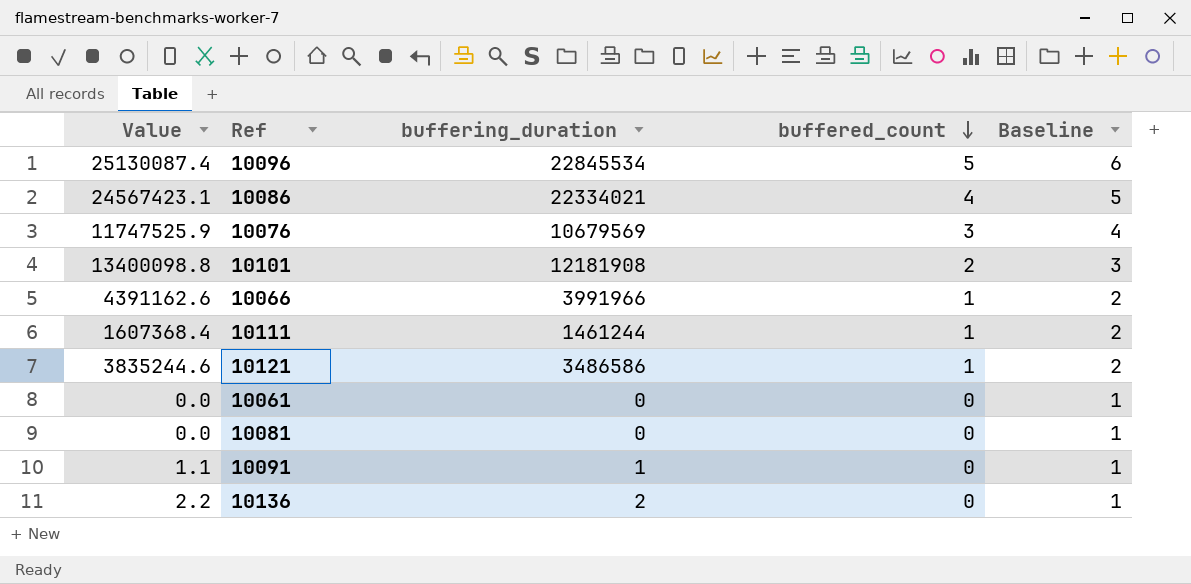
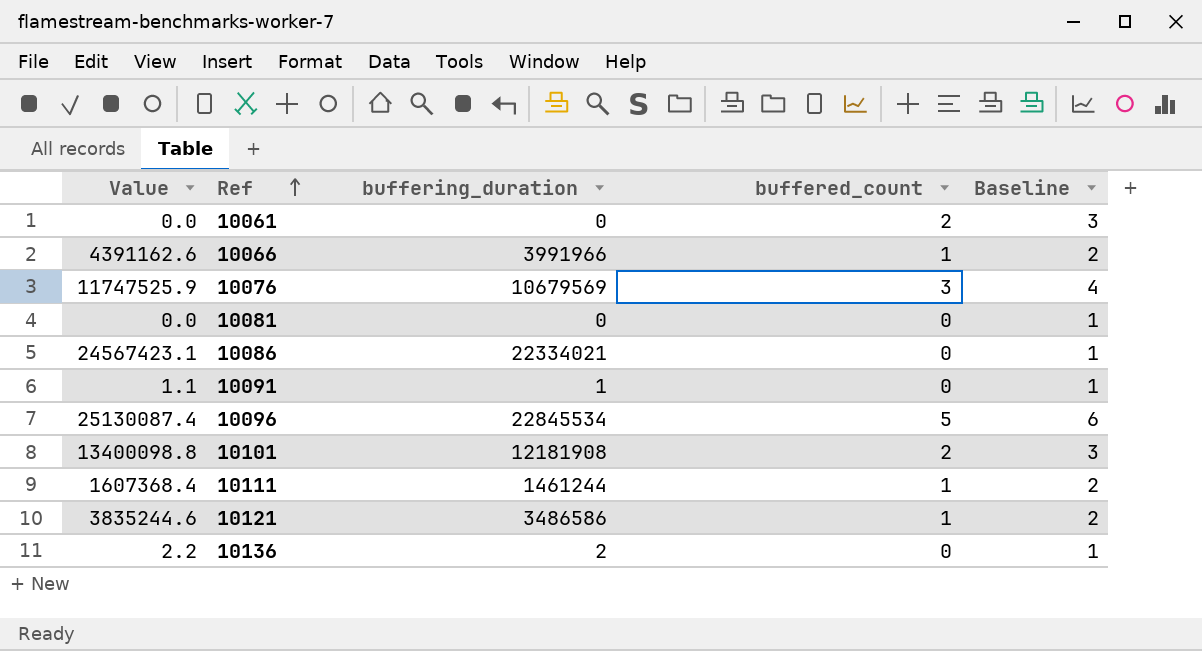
row order: buffered_count descending -> Ref ascending
10061 | buffered_count: 0 -> 2
10061 | Baseline: 1 -> 3
10086 | buffered_count: 4 -> 0
10086 | Baseline: 5 -> 1

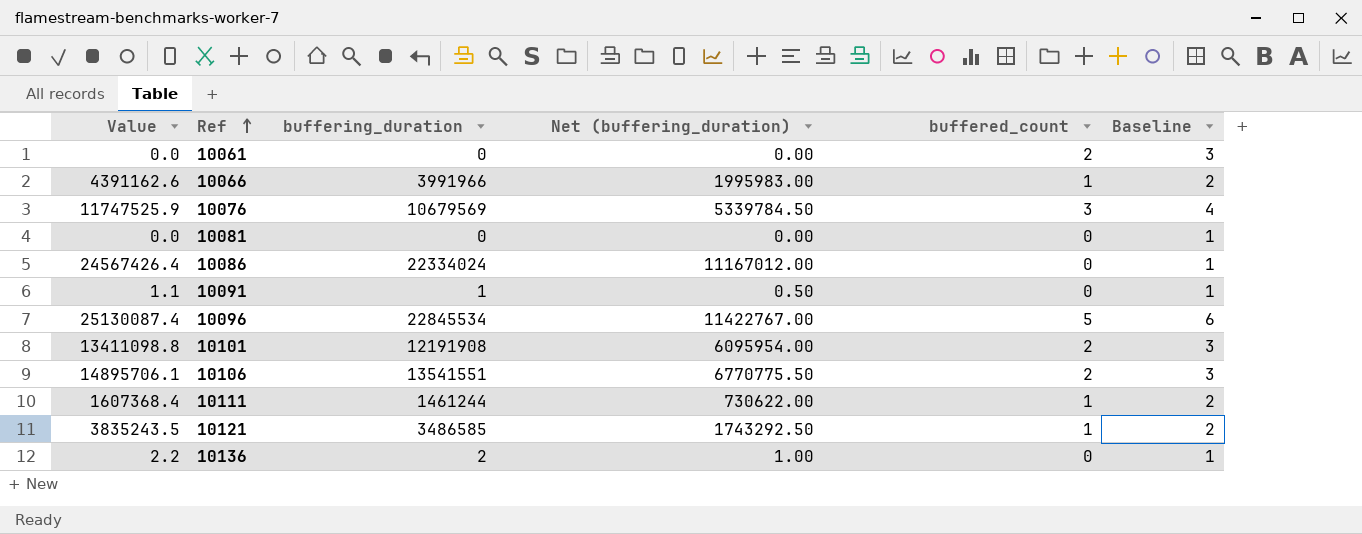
column Net (buffering_duration) | formula: none -> [buffering_duration] * 0.5
10086 | Value: 24567423.1 -> 24567426.4
10086 | buffering_duration: 22334021 -> 22334024
10101 | Value: 13400098.8 -> 13411098.8
10101 | buffering_duration: 12181908 -> 12191908
row 10106: none -> 14895706.1 | 13541551 | 6770775.50 | 2 | 3
10121 | Value: 3835244.6 -> 3835243.5
10121 | buffering_duration: 3486586 -> 3486585

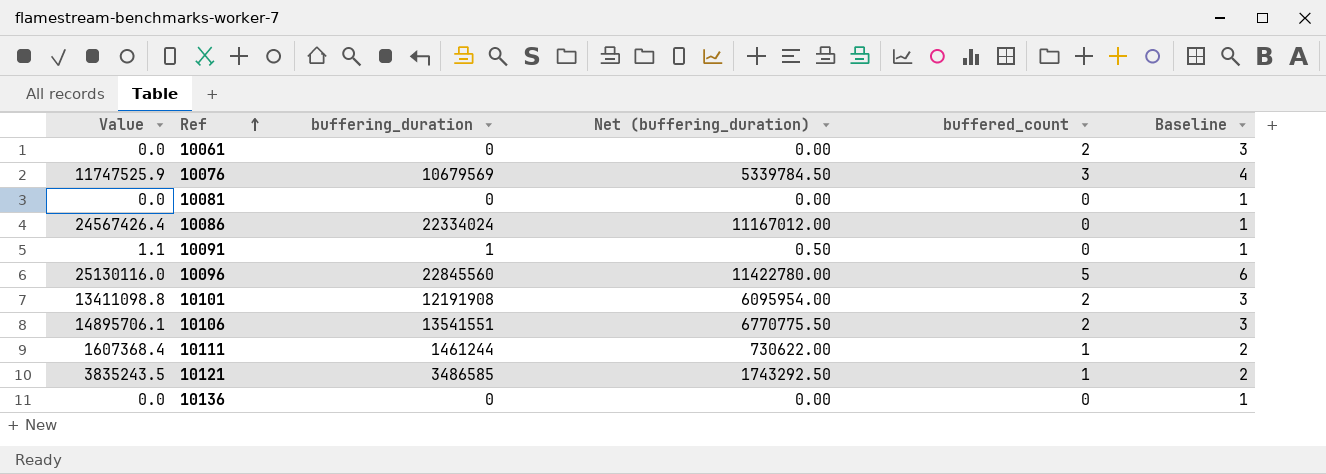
row 10066: 4391162.6 | 3991966 | 1995983.00 | 1 | 2 -> none
10096 | Value: 25130087.4 -> 25130116.0
10096 | buffering_duration: 22845534 -> 22845560
10096 | Net (buffering_duration): 11422767.00 -> 11422780.00
10136 | Value: 2.2 -> 0.0
10136 | buffering_duration: 2 -> 0
10136 | Net (buffering_duration): 1.00 -> 0.00

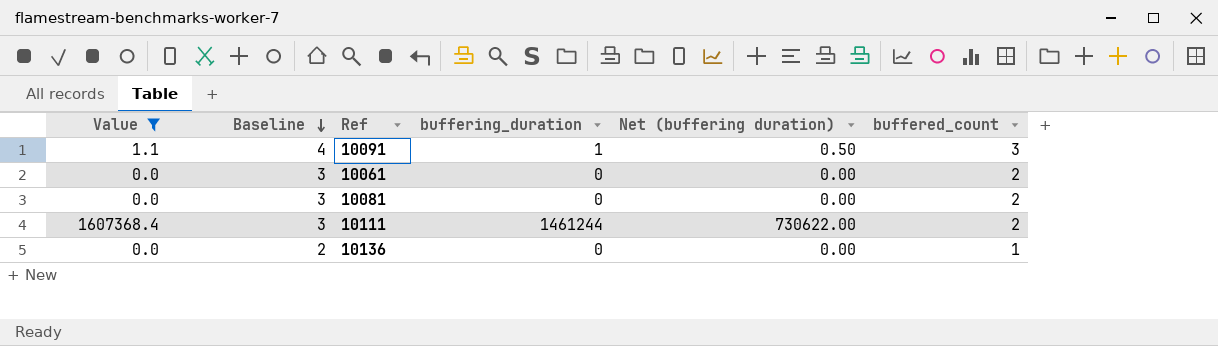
filter: none -> Value <= 1607368.4
row order: Ref ascending -> Baseline descending
column Baseline | position: 6 -> 2
column name: Net (buffering_duration) -> Net (buffering duration)
10091 | Baseline: 1 -> 4
10091 | buffered_count: 0 -> 3
10081 | Baseline: 1 -> 3
10081 | buffered_count: 0 -> 2
10111 | Baseline: 2 -> 3
10111 | buffered_count: 1 -> 2
10136 | Baseline: 1 -> 2
10136 | buffered_count: 0 -> 1

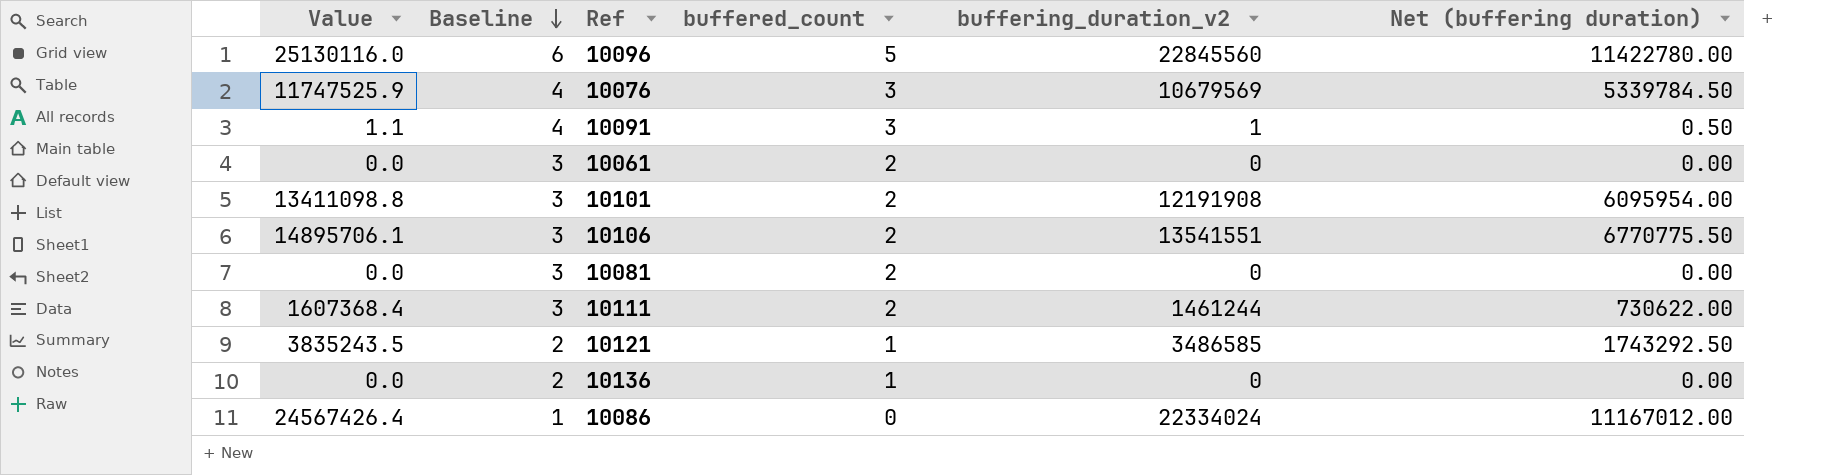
filter: Value <= 1607368.4 -> none
column buffered_count | position: 6 -> 4
column name: buffering_duration -> buffering_duration_v2

